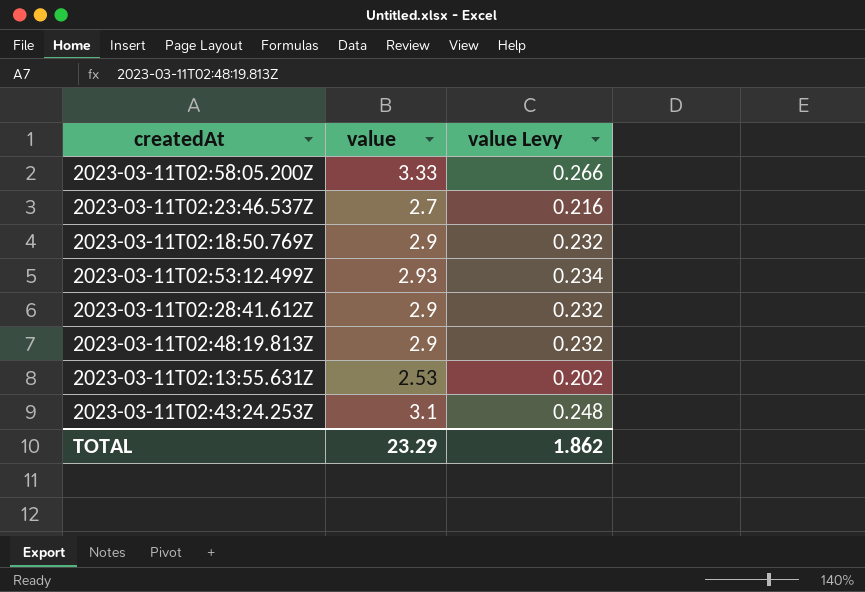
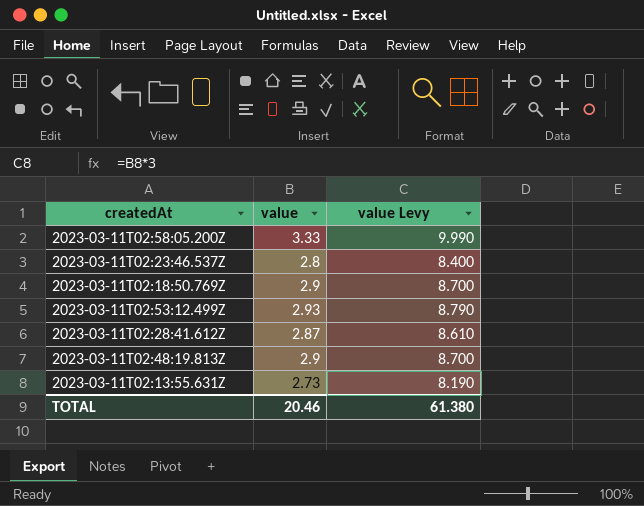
column value Levy | formula: [value] * 0.08 -> [value] * 3
row 2023-03-11T02:43:24.253Z: 3.1 | 0.248 -> none
2023-03-11T02:23:46.537Z | value: 2.7 -> 2.8
2023-03-11T02:28:41.612Z | value: 2.9 -> 2.87
2023-03-11T02:13:55.631Z | value: 2.53 -> 2.73
TOTAL | value: 23.29 -> 20.46
TOTAL | value Levy: 1.862 -> 61.380

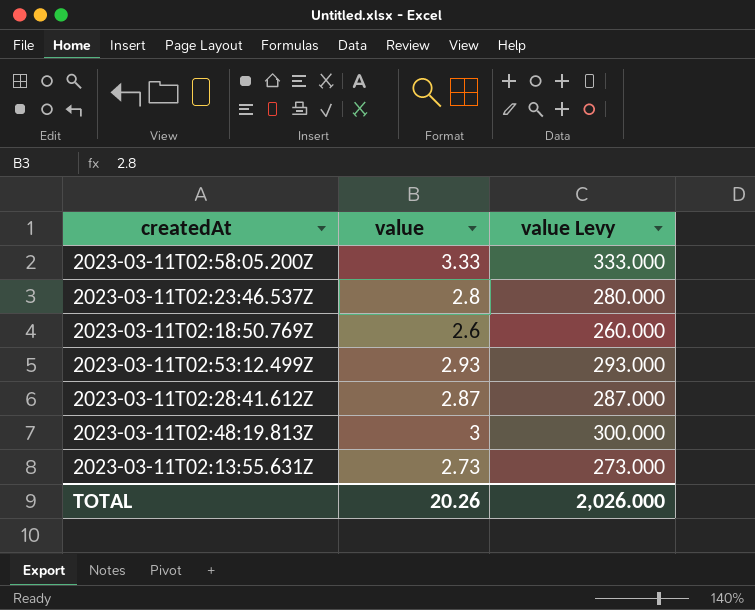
column value Levy | formula: [value] * 3 -> [value] * 100
2023-03-11T02:18:50.769Z | value: 2.9 -> 2.6
2023-03-11T02:48:19.813Z | value: 2.9 -> 3
TOTAL | value: 20.46 -> 20.26
TOTAL | value Levy: 61.380 -> 2,026.000

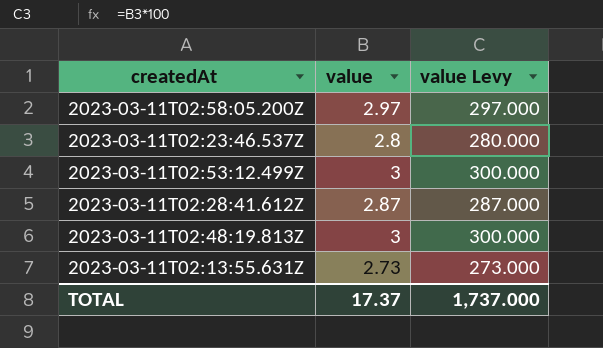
row 2023-03-11T02:18:50.769Z: 2.6 | 260.000 -> none
2023-03-11T02:58:05.200Z | value: 3.33 -> 2.97
2023-03-11T02:58:05.200Z | value Levy: 333.000 -> 297.000
2023-03-11T02:53:12.499Z | value: 2.93 -> 3
2023-03-11T02:53:12.499Z | value Levy: 293.000 -> 300.000
TOTAL | value: 20.26 -> 17.37
TOTAL | value Levy: 2,026.000 -> 1,737.000

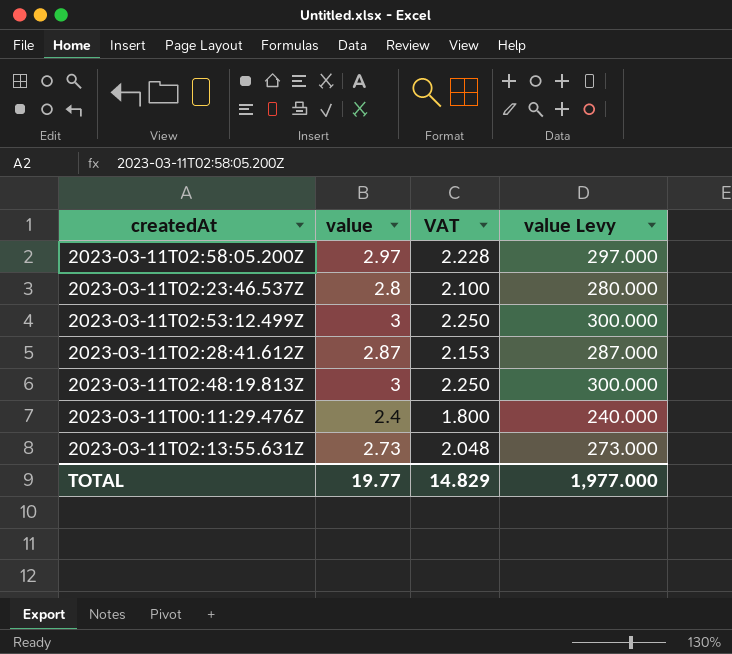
column VAT | formula: none -> [value] * 0.75
row 2023-03-11T00:11:29.476Z: none -> 2.4 | 1.800 | 240.000
TOTAL | value: 17.37 -> 19.77
TOTAL | value Levy: 1,737.000 -> 1,977.000

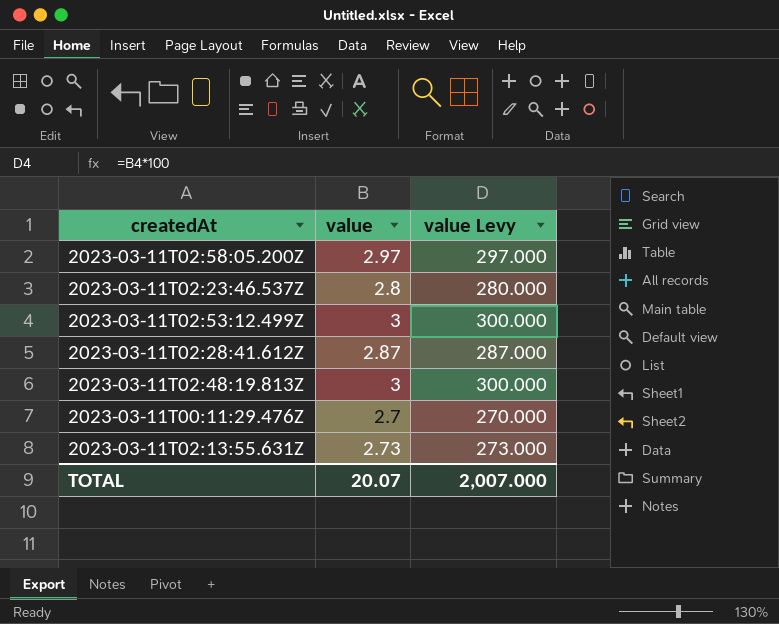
column VAT | formula: [value] * 0.75 -> none
2023-03-11T00:11:29.476Z | value: 2.4 -> 2.7
2023-03-11T00:11:29.476Z | value Levy: 240.000 -> 270.000
TOTAL | value: 19.77 -> 20.07
TOTAL | value Levy: 1,977.000 -> 2,007.000

